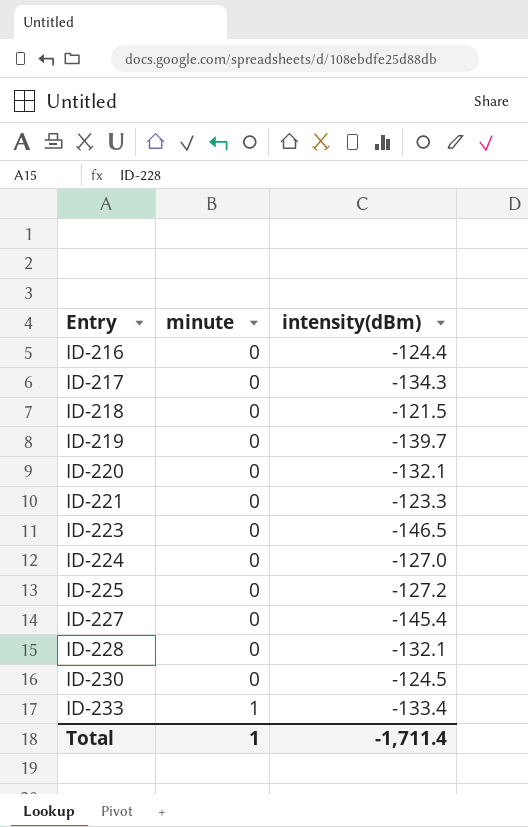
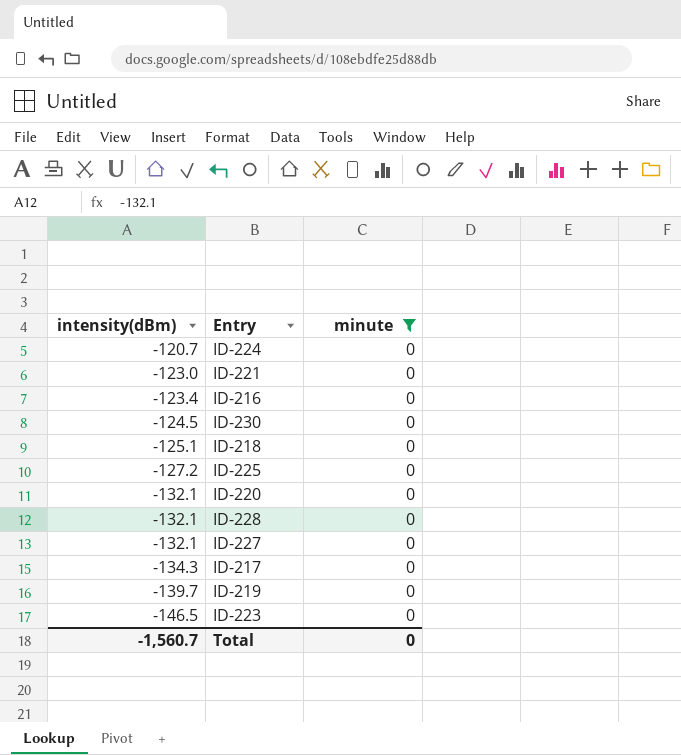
filter: none -> minute = 0
row order: Entry ascending -> intensity(dBm) descending
column intensity(dBm) | position: 3 -> 1
ID-224 | intensity(dBm): -127.0 -> -120.7
ID-221 | intensity(dBm): -123.3 -> -123.0
ID-216 | intensity(dBm): -124.4 -> -123.4
ID-218 | intensity(dBm): -121.5 -> -125.1
ID-227 | intensity(dBm): -145.4 -> -132.1
Total | intensity(dBm): -1,711.4 -> -1,560.7
Total | minute: 1 -> 0

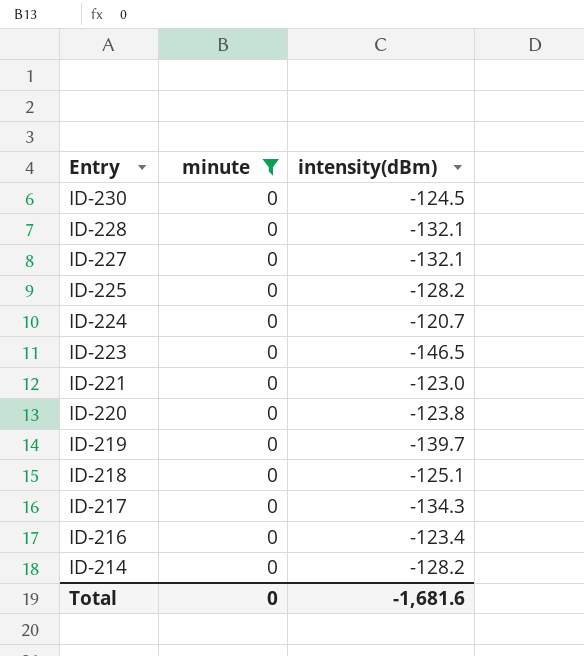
row order: intensity(dBm) descending -> Entry descending
column intensity(dBm) | position: 1 -> 3
ID-225 | intensity(dBm): -127.2 -> -128.2
ID-220 | intensity(dBm): -132.1 -> -123.8
row ID-214: none -> 0 | -128.2
Total | intensity(dBm): -1,560.7 -> -1,681.6

